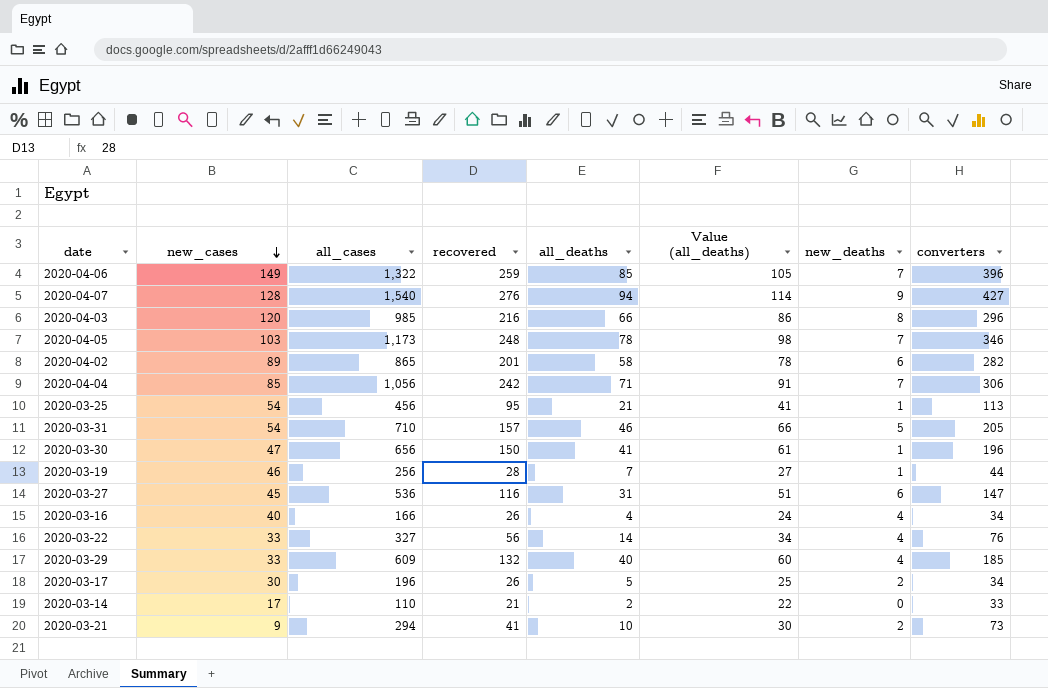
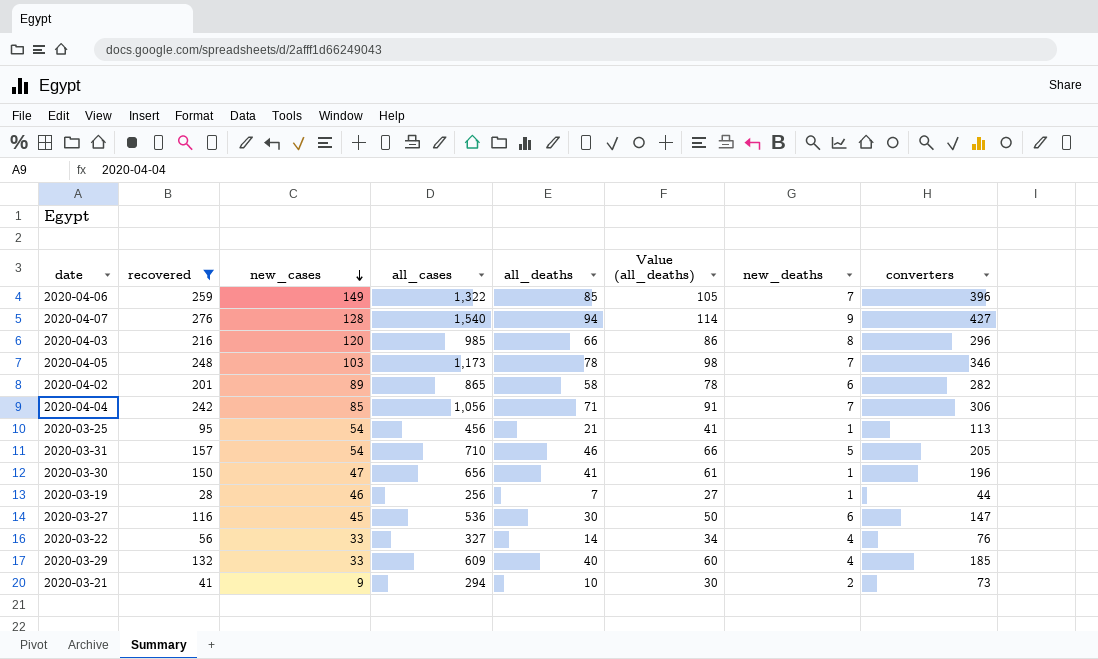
filter: none -> recovered >= 28
column recovered | position: 4 -> 2
2020-03-27 | all_deaths: 31 -> 30
2020-03-27 | Value (all_deaths): 51 -> 50

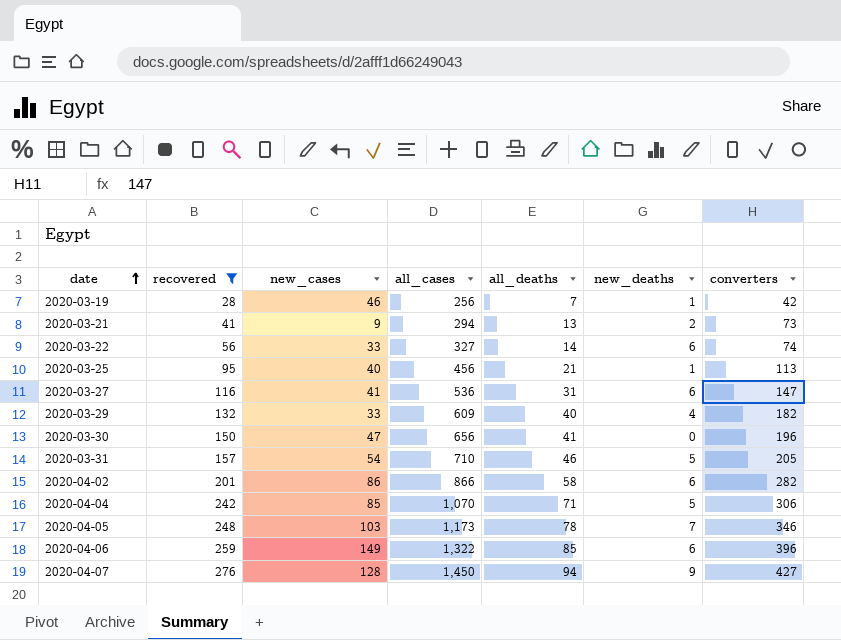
row order: new_cases descending -> date ascending
column Value (all_deaths) | formula: [all_deaths] + 20 -> none
row 2020-04-03: 216 | 120 | 985 | 66 | 86 | 8 | 296 -> none
2020-03-19 | converters: 44 -> 42
2020-03-21 | all_deaths: 10 -> 13
2020-03-22 | new_deaths: 4 -> 6
2020-03-22 | converters: 76 -> 74
2020-03-25 | new_cases: 54 -> 40
2020-03-27 | new_cases: 45 -> 41
2020-03-27 | all_deaths: 30 -> 31
2020-03-29 | converters: 185 -> 182
2020-03-30 | new_deaths: 1 -> 0
2020-04-02 | new_cases: 89 -> 86
2020-04-02 | all_cases: 865 -> 866
2020-04-04 | all_cases: 1,056 -> 1,070
2020-04-04 | new_deaths: 7 -> 5
2020-04-06 | new_deaths: 7 -> 6
2020-04-07 | all_cases: 1,540 -> 1,450

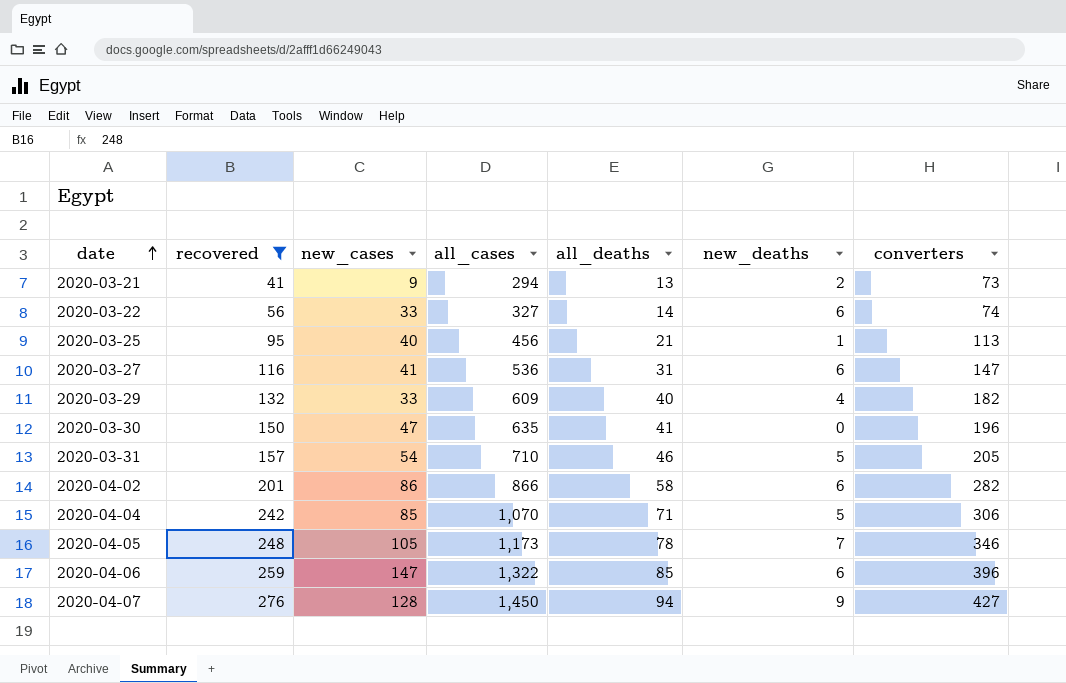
row 2020-03-19: 28 | 46 | 256 | 7 | 1 | 42 -> none
2020-03-30 | all_cases: 656 -> 635
2020-04-05 | new_cases: 103 -> 105
2020-04-06 | new_cases: 149 -> 147

